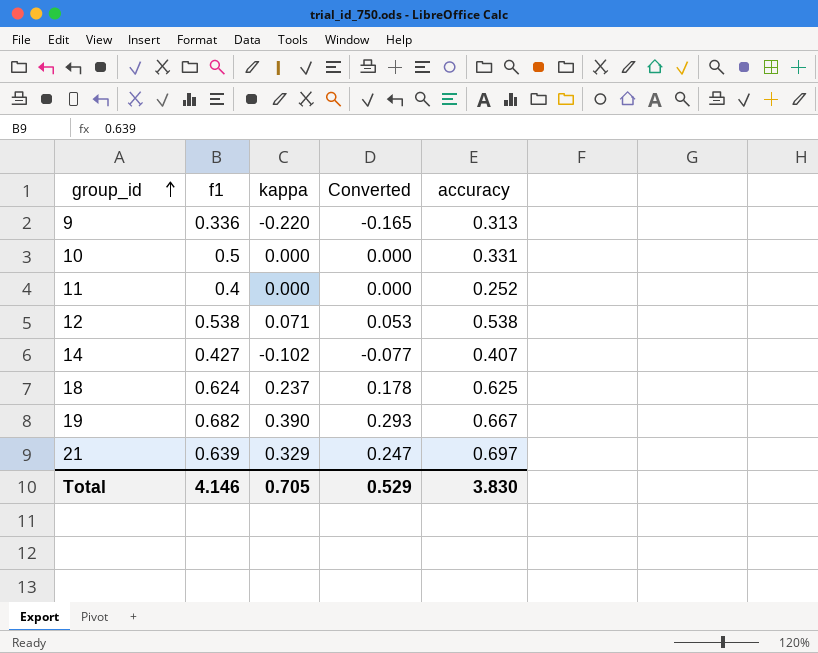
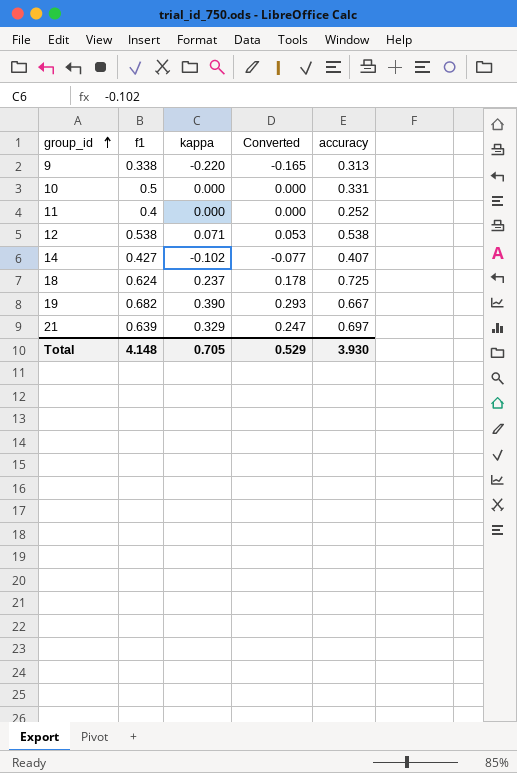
9 | f1: 0.336 -> 0.338
18 | accuracy: 0.625 -> 0.725
Total | f1: 4.146 -> 4.148
Total | accuracy: 3.830 -> 3.930

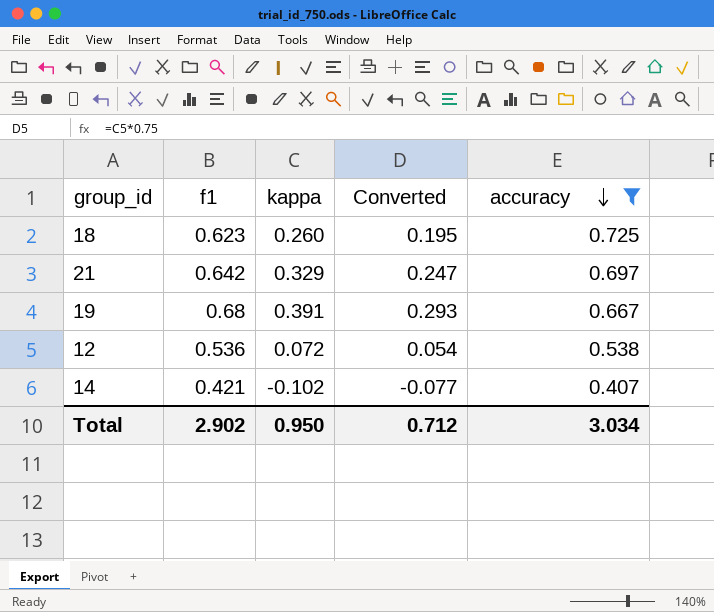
filter: none -> accuracy >= 0.407
row order: group_id ascending -> accuracy descending
18 | f1: 0.624 -> 0.623
18 | kappa: 0.237 -> 0.260
18 | Converted: 0.178 -> 0.195
21 | f1: 0.639 -> 0.642
19 | f1: 0.682 -> 0.68
19 | kappa: 0.390 -> 0.391
12 | f1: 0.538 -> 0.536
12 | kappa: 0.071 -> 0.072
12 | Converted: 0.053 -> 0.054
14 | f1: 0.427 -> 0.421
Total | f1: 4.148 -> 2.902
Total | kappa: 0.705 -> 0.950
Total | Converted: 0.529 -> 0.712
Total | accuracy: 3.930 -> 3.034

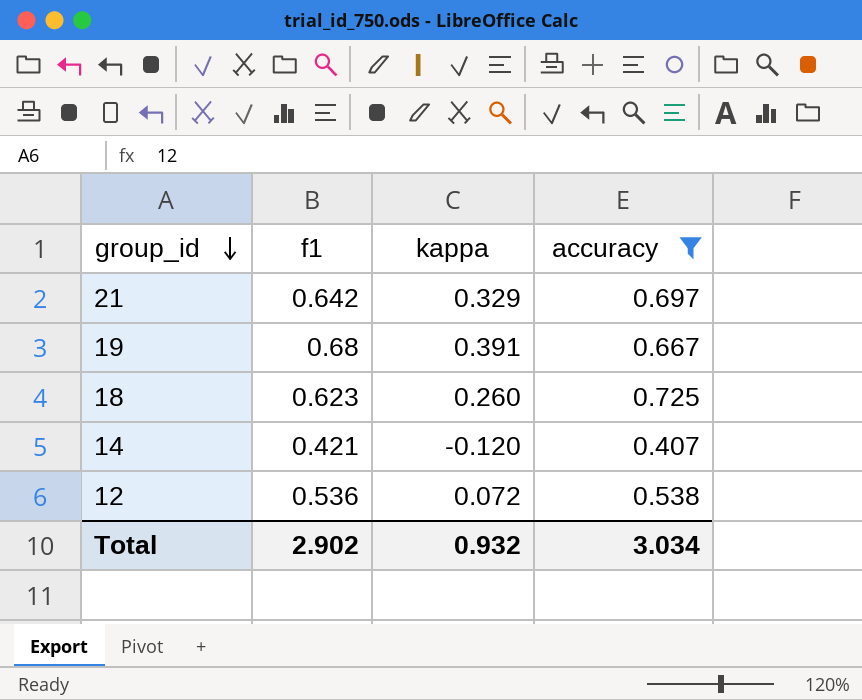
row order: accuracy descending -> group_id descending
column Converted | formula: [kappa] * 0.75 -> none
14 | kappa: -0.102 -> -0.120
Total | kappa: 0.950 -> 0.932

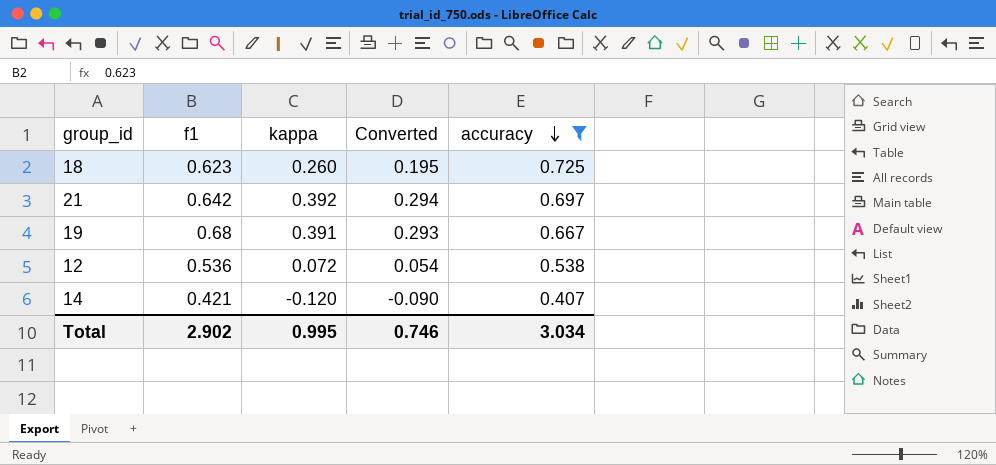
row order: group_id descending -> accuracy descending
column Converted | formula: none -> [kappa] * 0.75
21 | kappa: 0.329 -> 0.392
Total | kappa: 0.932 -> 0.995

